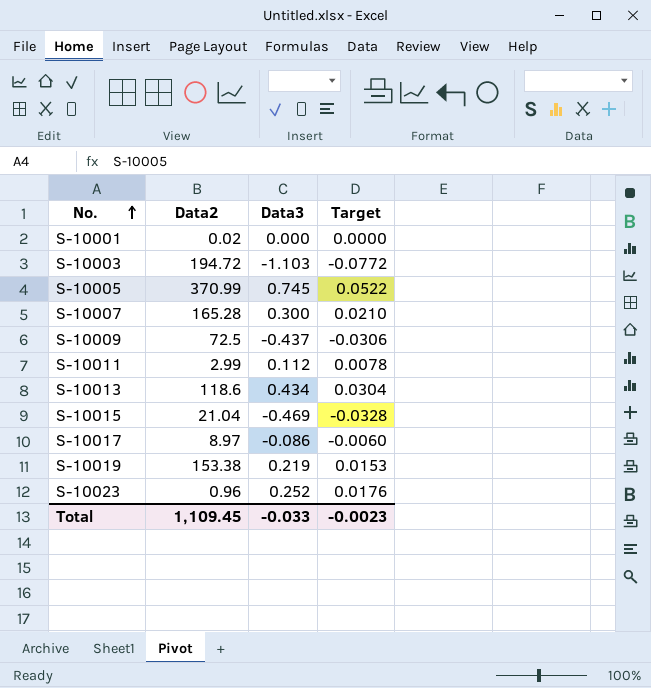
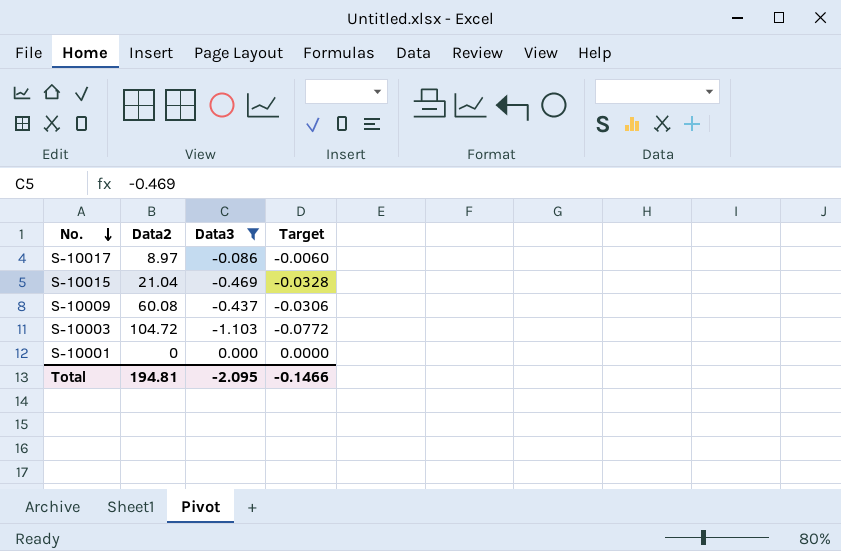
filter: none -> Data3 <= 0.000
row order: No. ascending -> No. descending
S-10009 | Data2: 72.5 -> 60.08
S-10003 | Data2: 194.72 -> 104.72
S-10001 | Data2: 0.02 -> 0
Total | Data2: 1,109.45 -> 194.81
Total | Data3: -0.033 -> -2.095
Total | Target: -0.0023 -> -0.1466

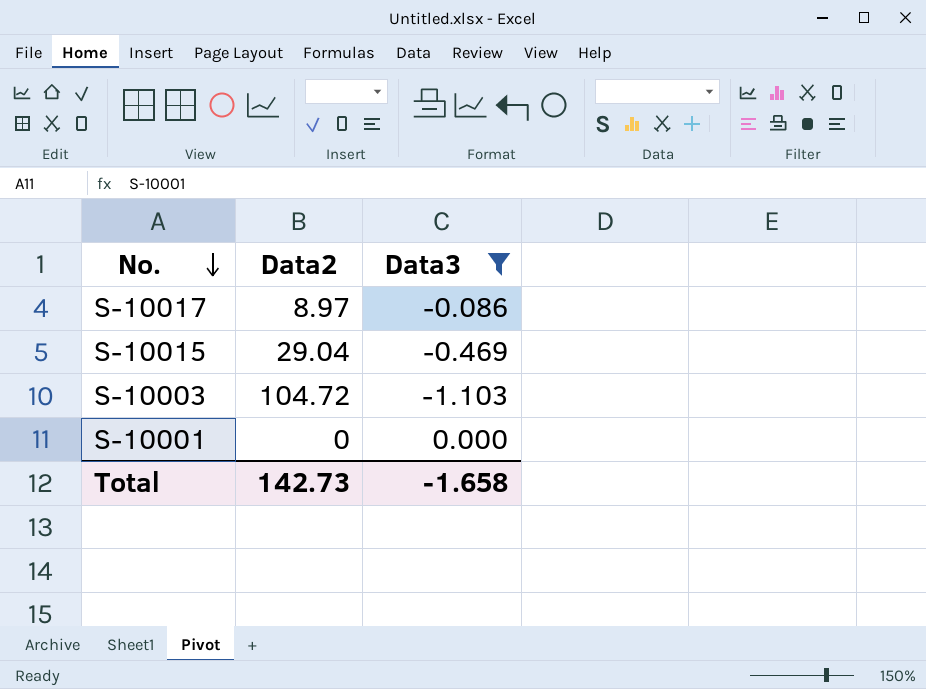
column Target | formula: [Data3] * 0.07 -> none
row S-10009: 60.08 | -0.437 | -0.0306 -> none
S-10015 | Data2: 21.04 -> 29.04
Total | Data2: 194.81 -> 142.73
Total | Data3: -2.095 -> -1.658

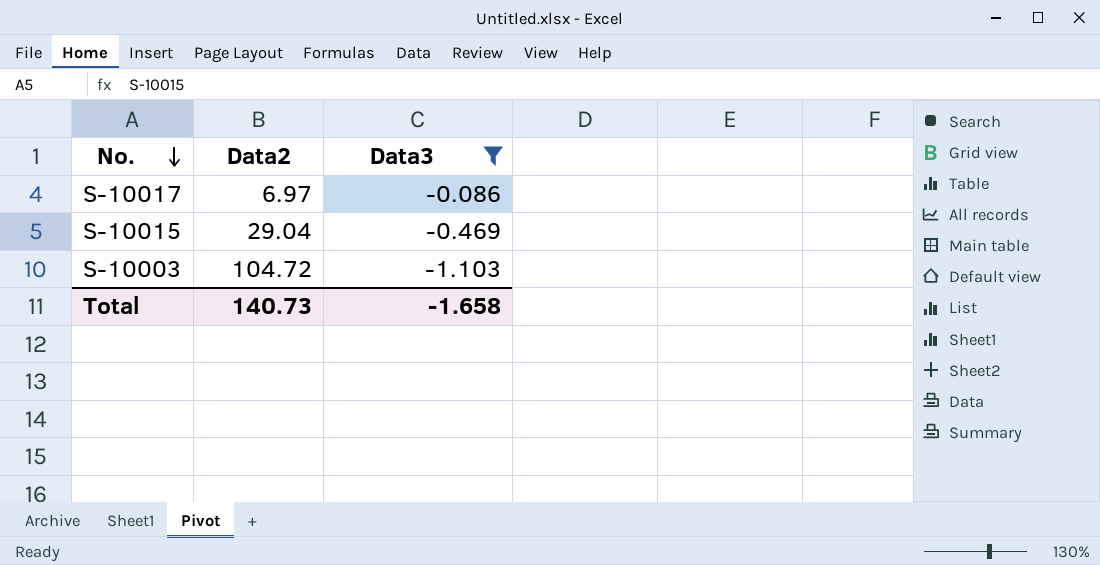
row S-10001: 0 | 0.000 -> none
S-10017 | Data2: 8.97 -> 6.97
Total | Data2: 142.73 -> 140.73

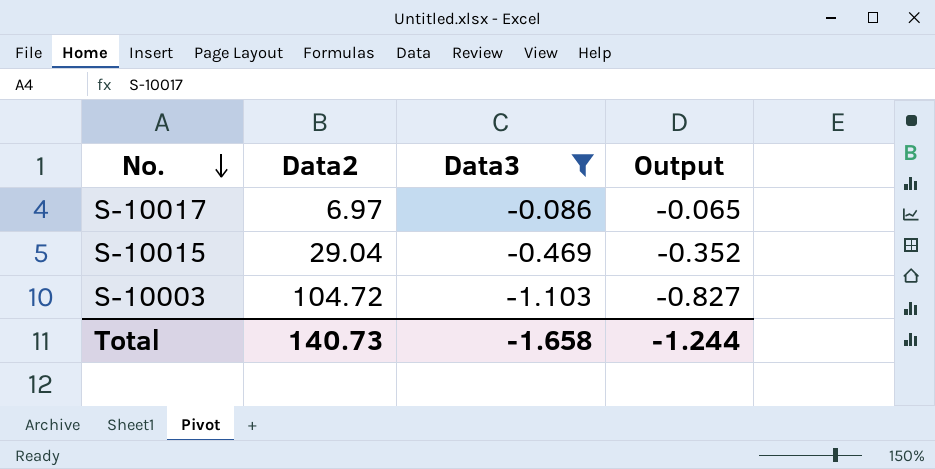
column Output | formula: none -> [Data3] * 0.75

